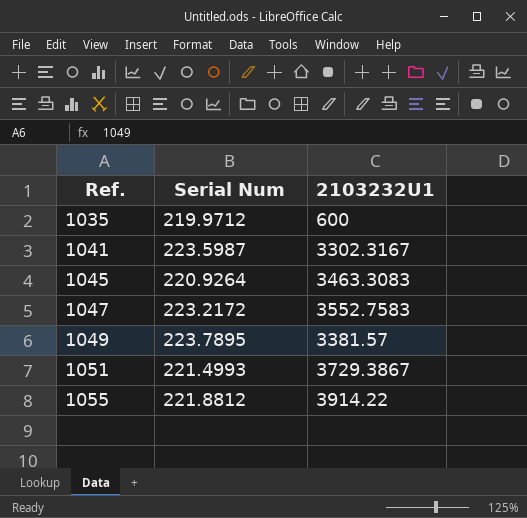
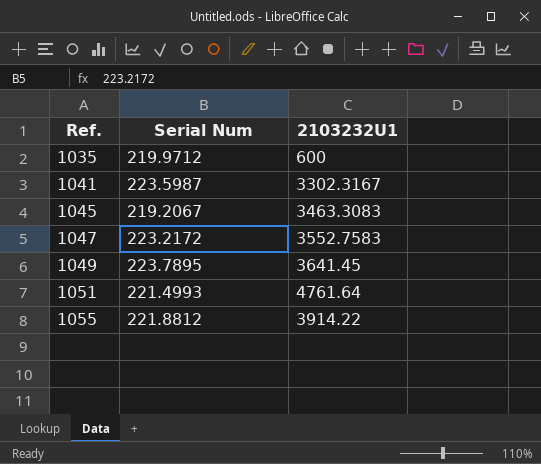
1045 | Serial Num: 220.9264 -> 219.2067
1049 | 2103232U1: 3381.57 -> 3641.45
1051 | 2103232U1: 3729.3867 -> 4761.64

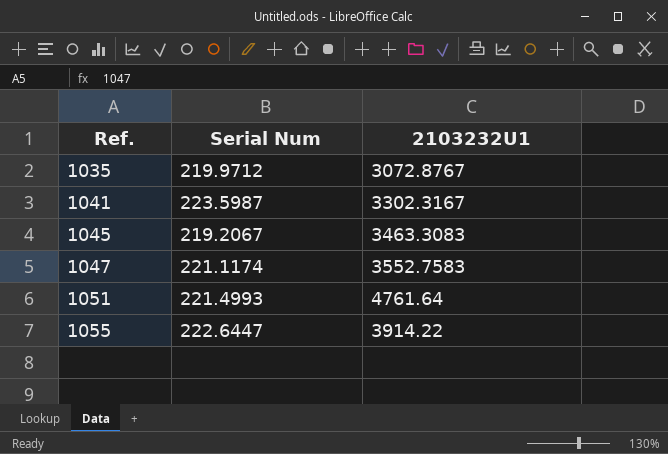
row 1049: 223.7895 | 3641.45 -> none
1035 | 2103232U1: 600 -> 3072.8767
1047 | Serial Num: 223.2172 -> 221.1174
1055 | Serial Num: 221.8812 -> 222.6447

